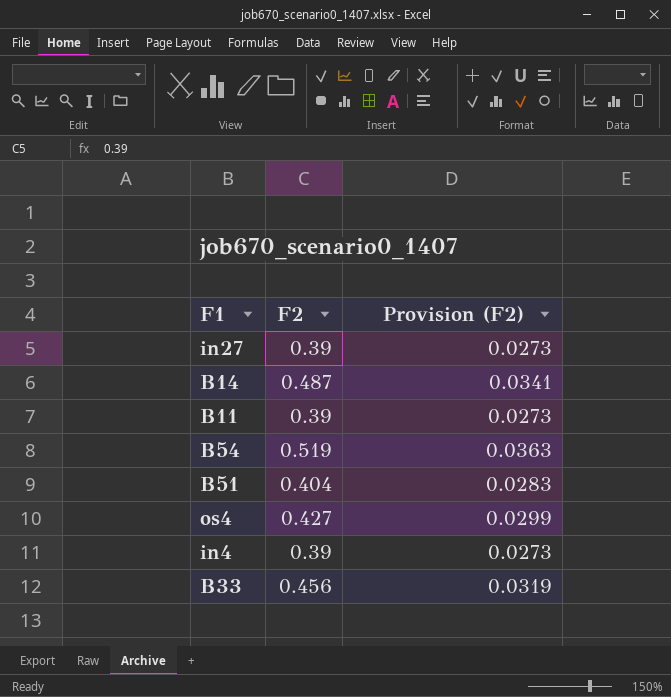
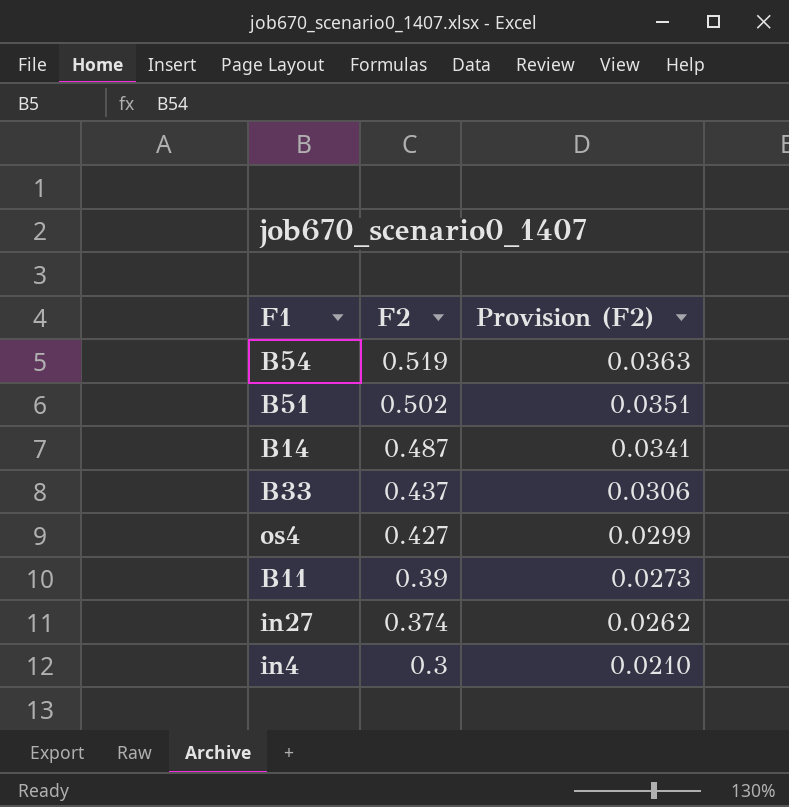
row order: none -> F2 descending
B51 | F2: 0.404 -> 0.502
B51 | Provision (F2): 0.0283 -> 0.0351
B33 | F2: 0.456 -> 0.437
B33 | Provision (F2): 0.0319 -> 0.0306
in27 | F2: 0.39 -> 0.374
in27 | Provision (F2): 0.0273 -> 0.0262
in4 | F2: 0.39 -> 0.3
in4 | Provision (F2): 0.0273 -> 0.0210

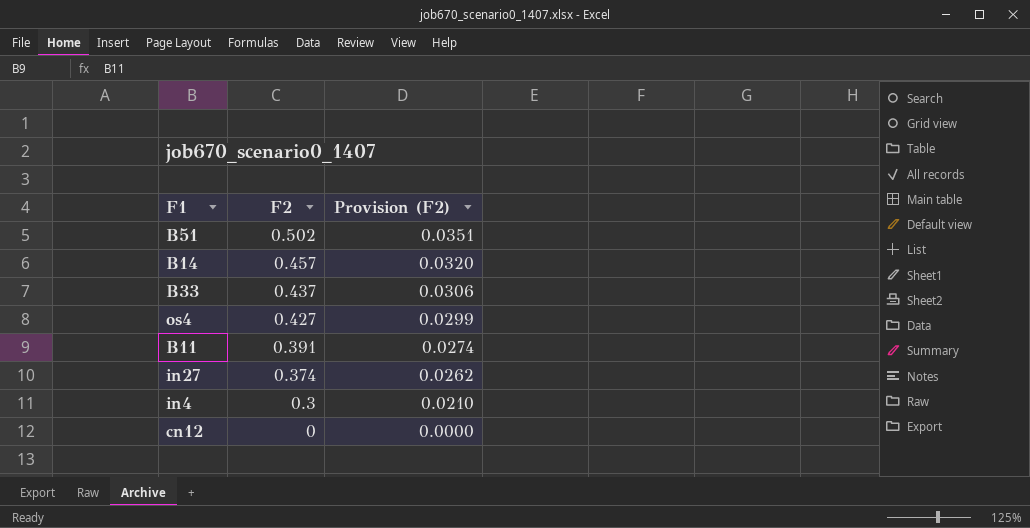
row B54: 0.519 | 0.0363 -> none
B14 | F2: 0.487 -> 0.457
B14 | Provision (F2): 0.0341 -> 0.0320
B11 | F2: 0.39 -> 0.391
B11 | Provision (F2): 0.0273 -> 0.0274
row cn12: none -> 0 | 0.0000

